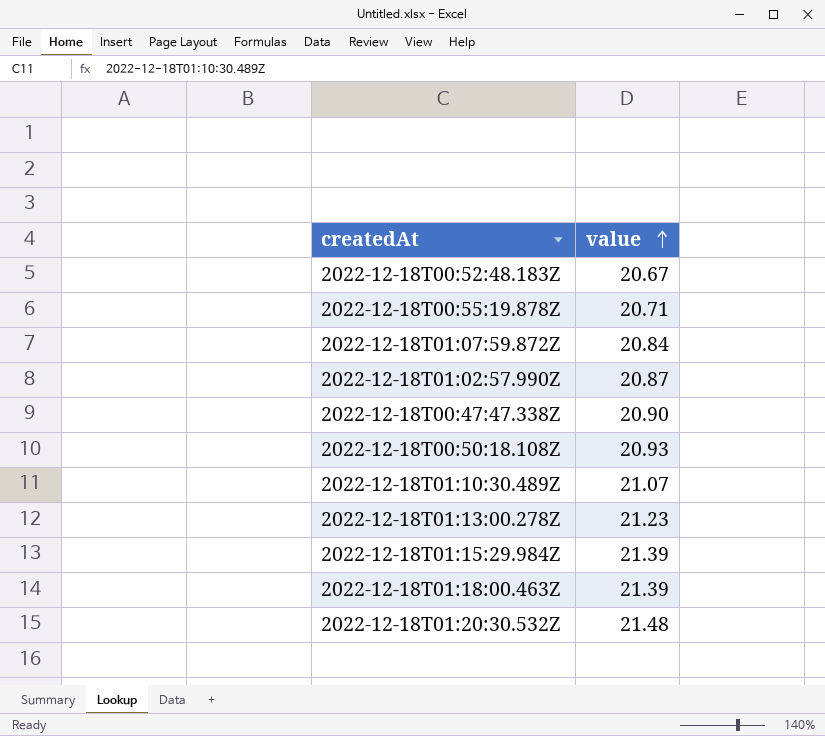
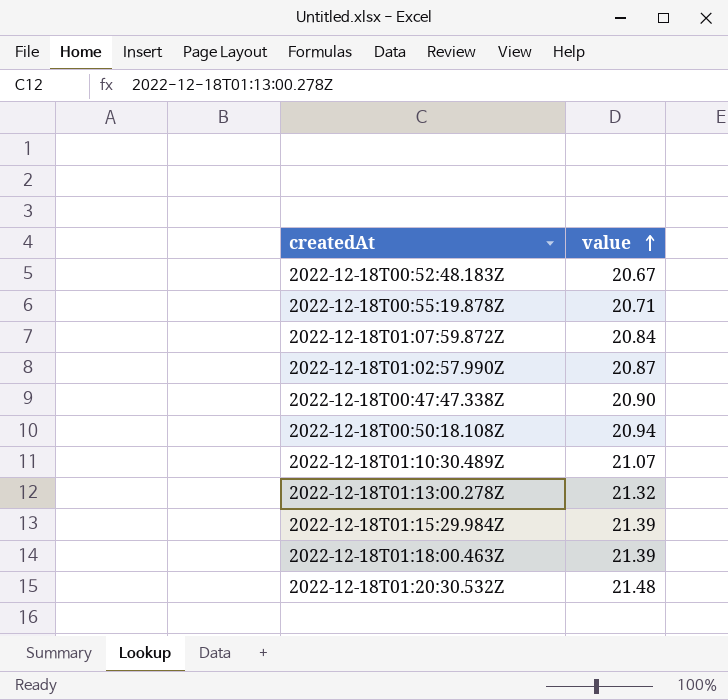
2022-12-18T00:50:18.108Z | value: 20.93 -> 20.94
2022-12-18T01:13:00.278Z | value: 21.23 -> 21.32

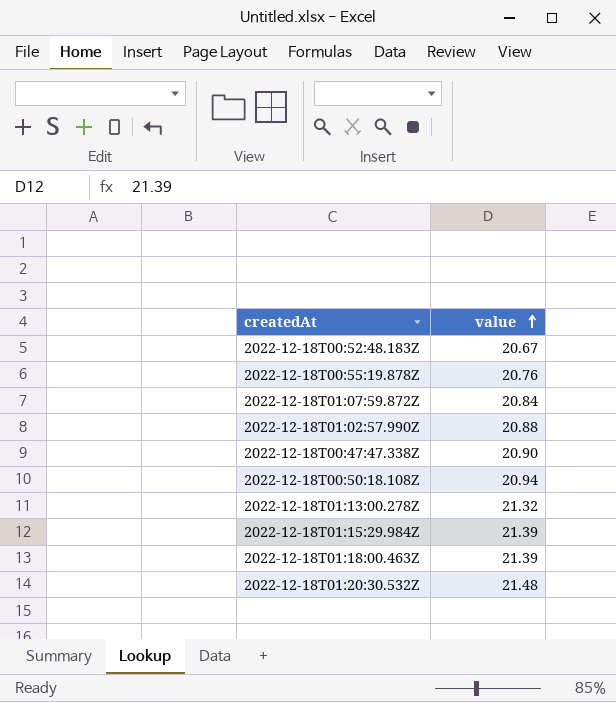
row 2022-12-18T01:10:30.489Z: 21.07 -> none
2022-12-18T00:55:19.878Z | value: 20.71 -> 20.76
2022-12-18T01:02:57.990Z | value: 20.87 -> 20.88

